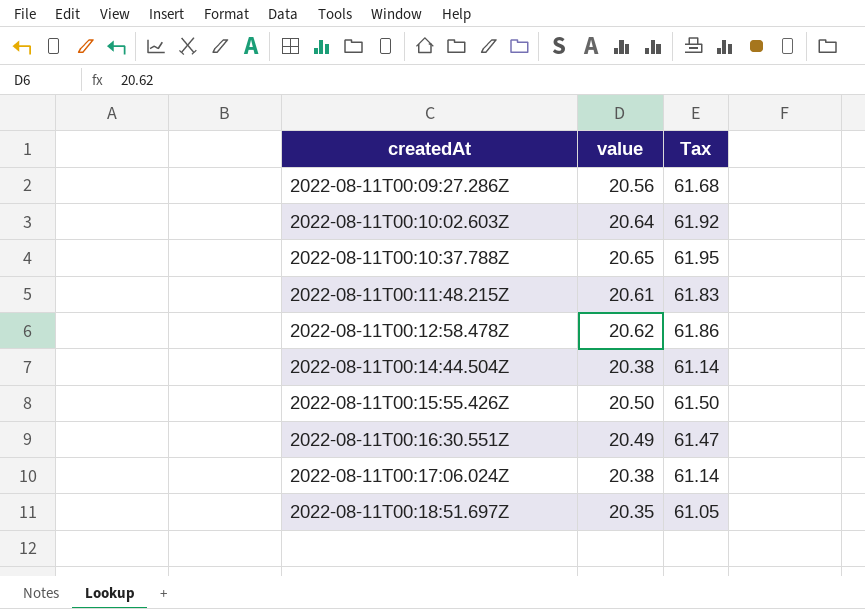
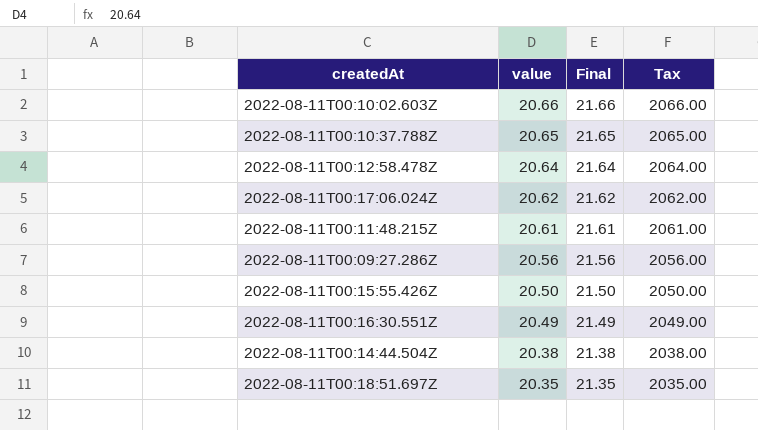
row order: createdAt ascending -> value descending
column Final | formula: none -> [value] + 1
column Tax | formula: [value] * 3 -> [value] * 100
2022-08-11T00:10:02.603Z | value: 20.64 -> 20.66
2022-08-11T00:12:58.478Z | value: 20.62 -> 20.64
2022-08-11T00:17:06.024Z | value: 20.38 -> 20.62

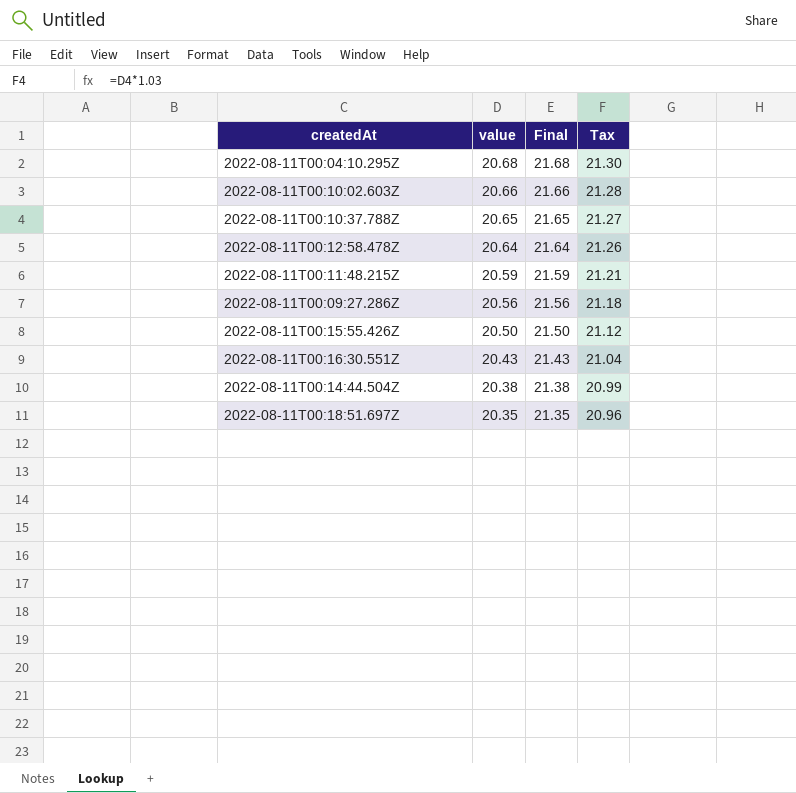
column Tax | formula: [value] * 100 -> [value] * 1.03
row 2022-08-11T00:17:06.024Z: 20.62 | 21.62 | 2062.00 -> none
row 2022-08-11T00:04:10.295Z: none -> 20.68 | 21.68 | 21.30
2022-08-11T00:11:48.215Z | value: 20.61 -> 20.59
2022-08-11T00:11:48.215Z | Final: 21.61 -> 21.59
2022-08-11T00:16:30.551Z | value: 20.49 -> 20.43
2022-08-11T00:16:30.551Z | Final: 21.49 -> 21.43

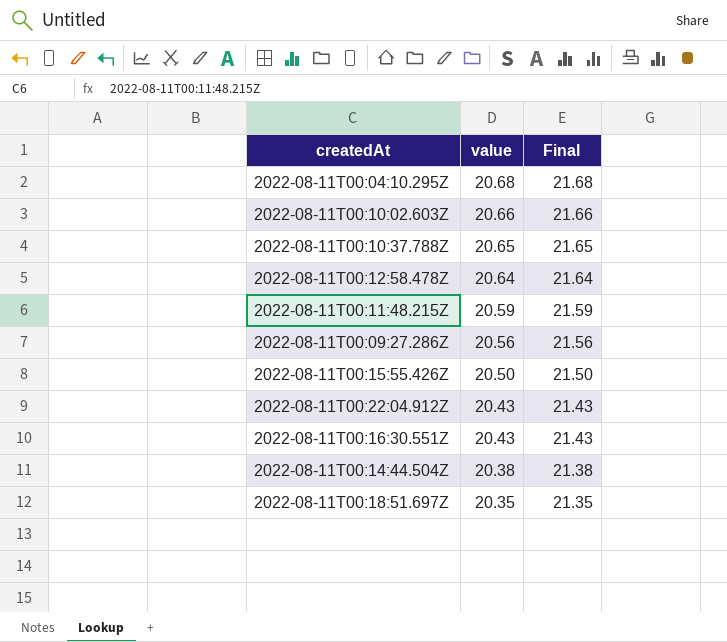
column Tax | formula: [value] * 1.03 -> none
row 2022-08-11T00:22:04.912Z: none -> 20.43 | 21.43

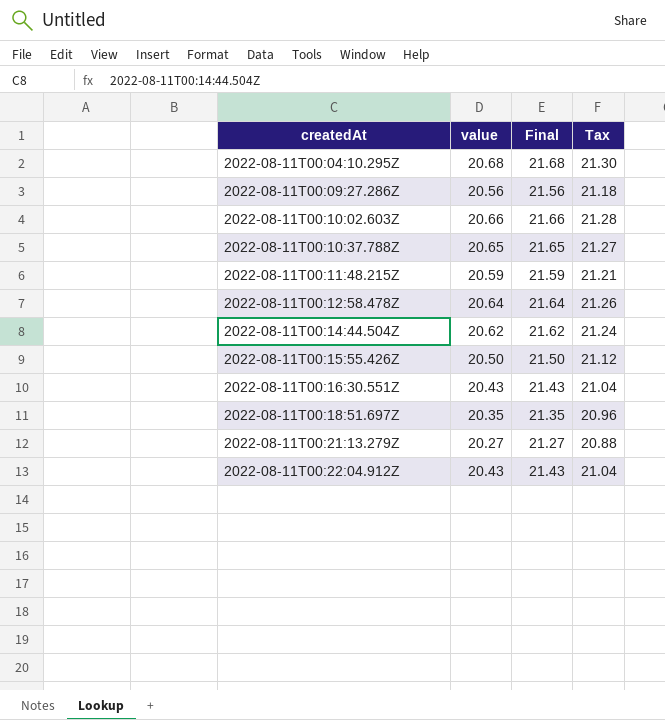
row order: value descending -> createdAt ascending
column Tax | formula: none -> [value] * 1.03
2022-08-11T00:14:44.504Z | value: 20.38 -> 20.62
2022-08-11T00:14:44.504Z | Final: 21.38 -> 21.62
row 2022-08-11T00:21:13.279Z: none -> 20.27 | 21.27 | 20.88

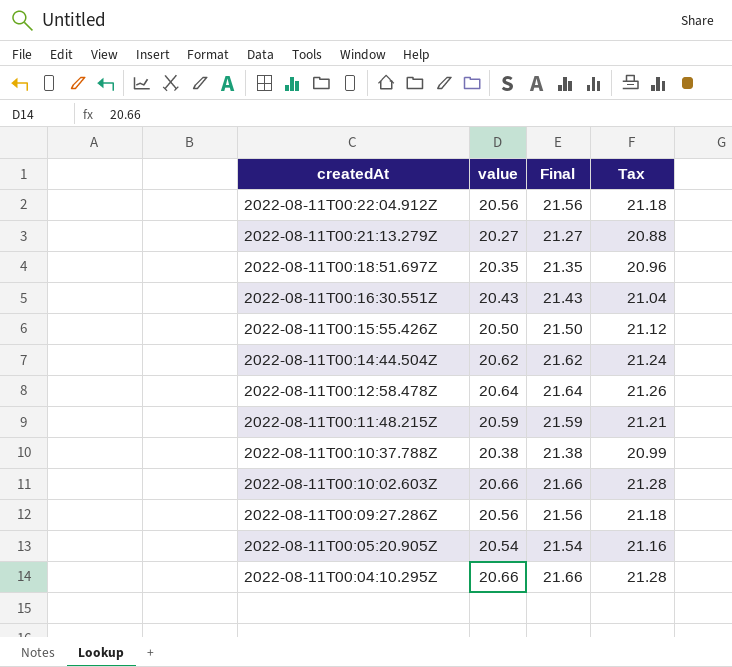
row order: createdAt ascending -> createdAt descending
2022-08-11T00:22:04.912Z | value: 20.43 -> 20.56
2022-08-11T00:22:04.912Z | Final: 21.43 -> 21.56
2022-08-11T00:22:04.912Z | Tax: 21.04 -> 21.18
2022-08-11T00:10:37.788Z | value: 20.65 -> 20.38
2022-08-11T00:10:37.788Z | Final: 21.65 -> 21.38
2022-08-11T00:10:37.788Z | Tax: 21.27 -> 20.99
row 2022-08-11T00:05:20.905Z: none -> 20.54 | 21.54 | 21.16
2022-08-11T00:04:10.295Z | value: 20.68 -> 20.66
2022-08-11T00:04:10.295Z | Final: 21.68 -> 21.66
2022-08-11T00:04:10.295Z | Tax: 21.30 -> 21.28

